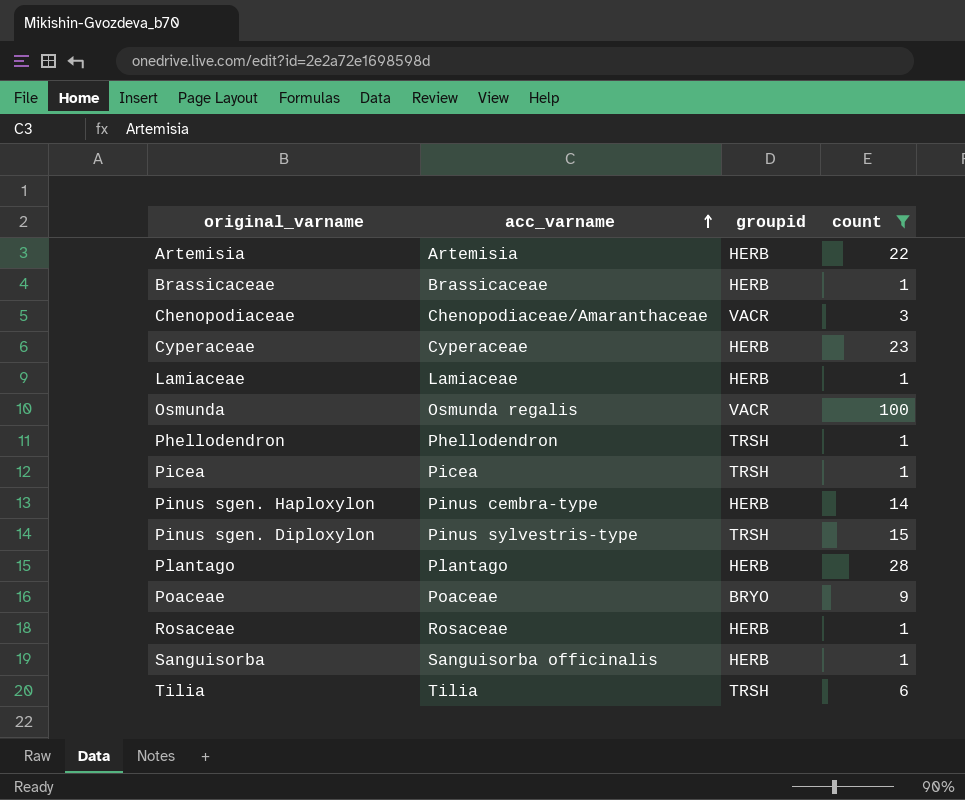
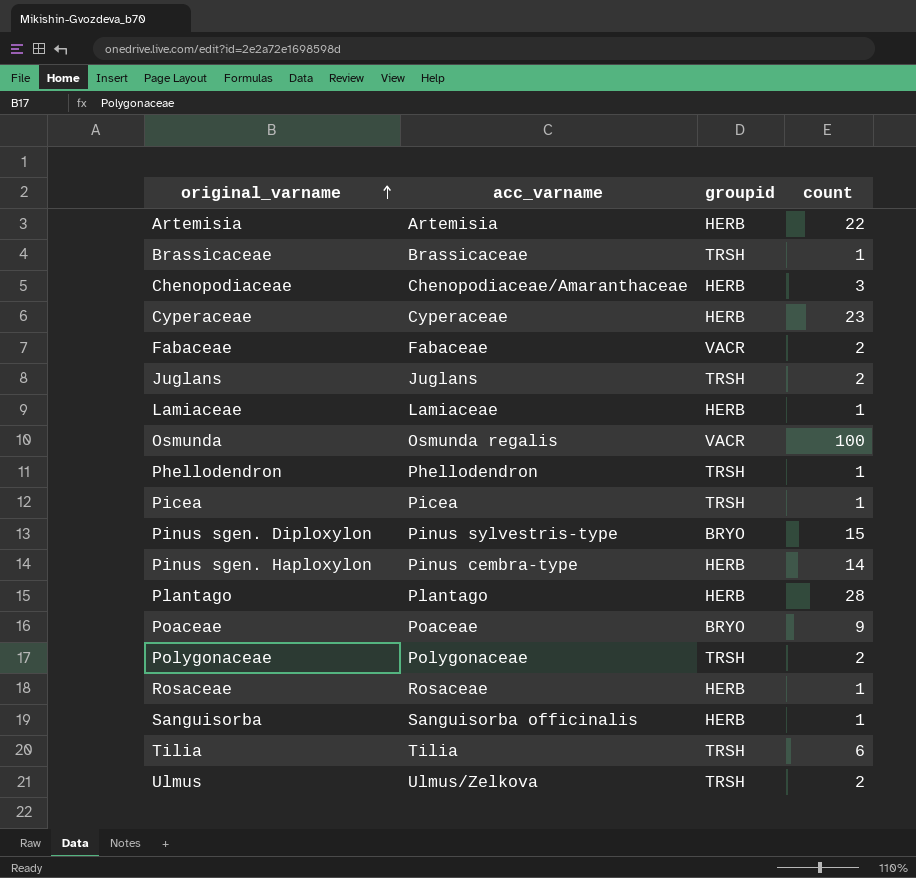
filter: count != 2 -> none
row order: acc_varname ascending -> original_varname ascending
Brassicaceae | groupid: HERB -> TRSH
Chenopodiaceae | groupid: VACR -> HERB
Pinus sgen. Diploxylon | groupid: TRSH -> BRYO

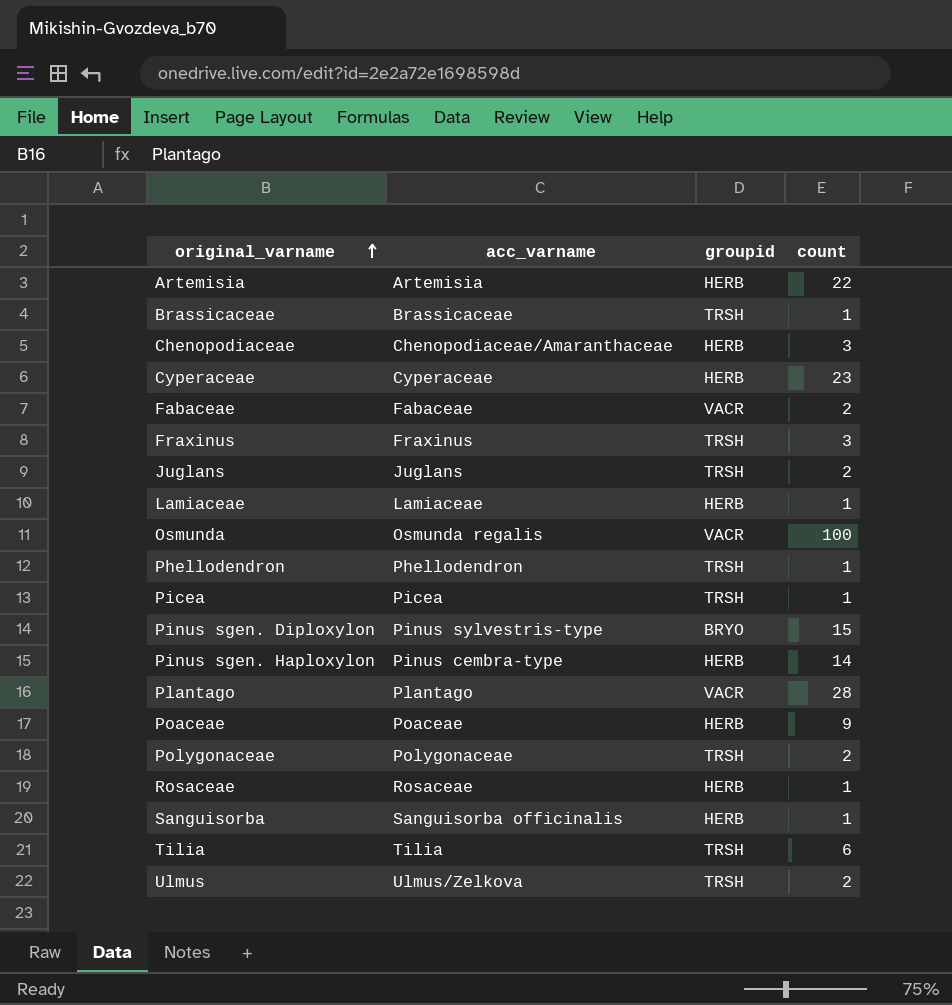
row Fraxinus: none -> Fraxinus | TRSH | 3
Plantago | groupid: HERB -> VACR
Poaceae | groupid: BRYO -> HERB

